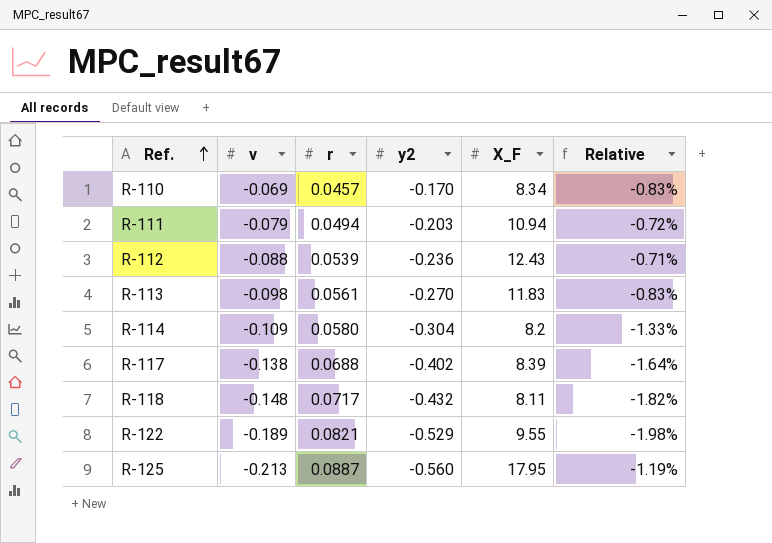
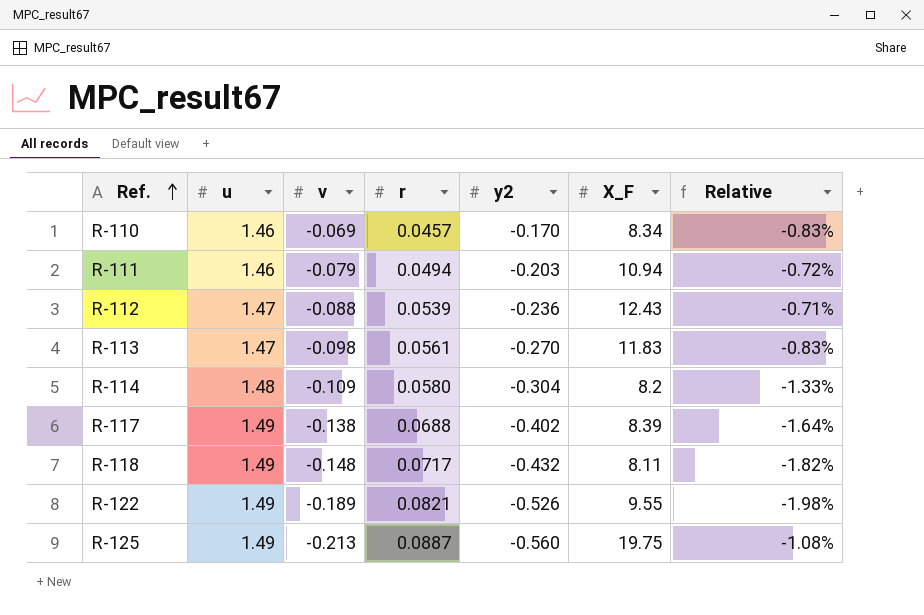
column u | position: none -> 2
R-122 | y2: -0.529 -> -0.526
R-125 | X_F: 17.95 -> 19.75
R-125 | Relative: -1.19% -> -1.08%

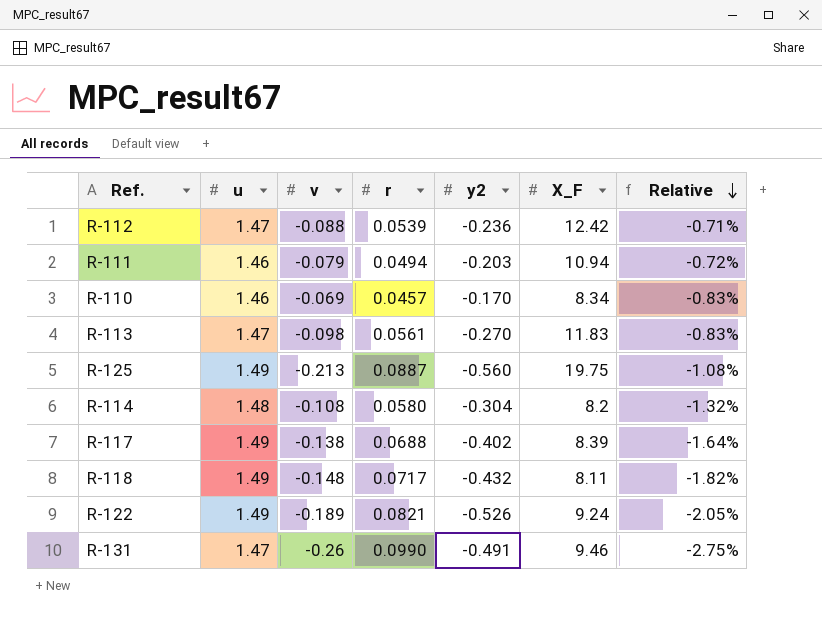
row order: Ref. ascending -> Relative descending
R-112 | X_F: 12.43 -> 12.42
R-114 | v: -0.109 -> -0.108
R-114 | Relative: -1.33% -> -1.32%
R-122 | X_F: 9.55 -> 9.24
R-122 | Relative: -1.98% -> -2.05%
row R-131: none -> 1.47 | -0.26 | 0.0990 | -0.491 | 9.46 | -2.75%

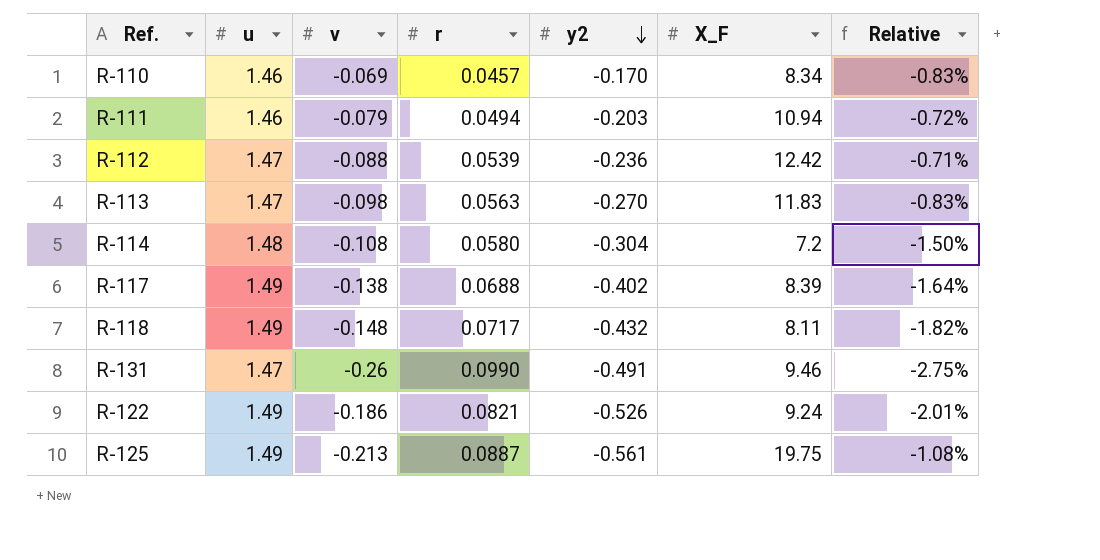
row order: Relative descending -> y2 descending
R-113 | r: 0.0561 -> 0.0563
R-114 | X_F: 8.2 -> 7.2
R-114 | Relative: -1.32% -> -1.50%
R-122 | v: -0.189 -> -0.186
R-122 | Relative: -2.05% -> -2.01%
R-125 | y2: -0.560 -> -0.561

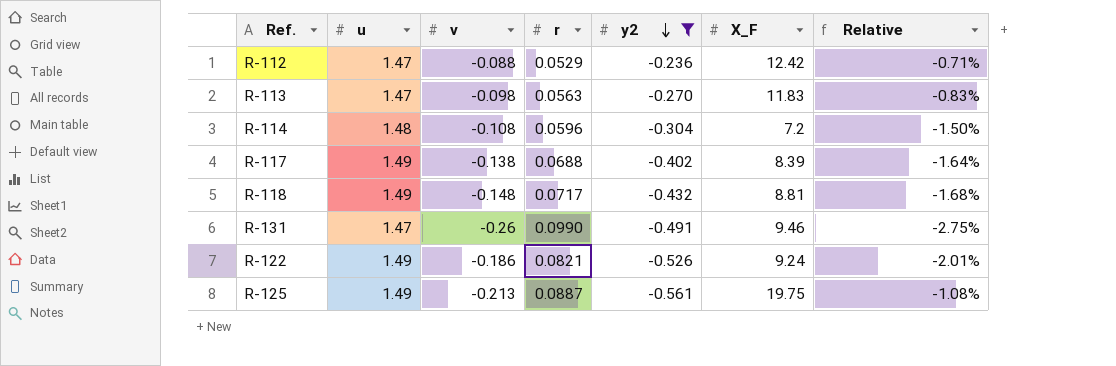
filter: none -> y2 <= -0.236
R-112 | r: 0.0539 -> 0.0529
R-114 | r: 0.0580 -> 0.0596
R-118 | X_F: 8.11 -> 8.81
R-118 | Relative: -1.82% -> -1.68%

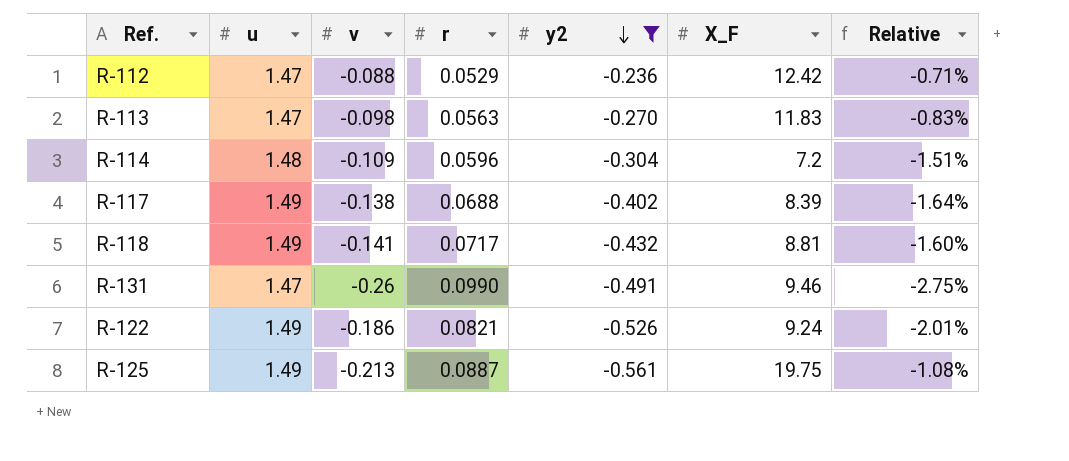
R-114 | v: -0.108 -> -0.109
R-114 | Relative: -1.50% -> -1.51%
R-118 | v: -0.148 -> -0.141
R-118 | Relative: -1.68% -> -1.60%

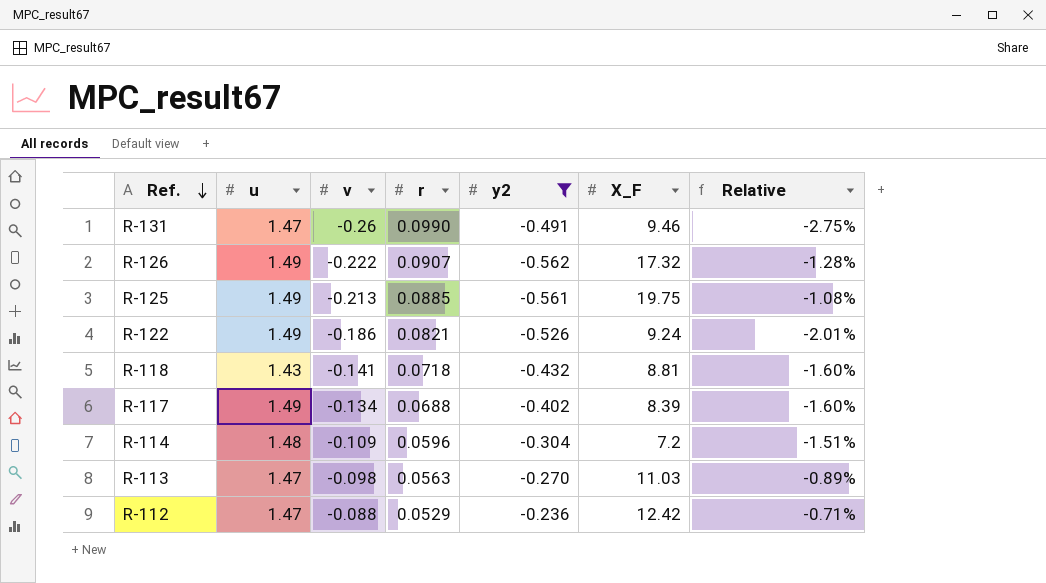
row order: y2 descending -> Ref. descending
row R-126: none -> 1.49 | -0.222 | 0.0907 | -0.562 | 17.32 | -1.28%
R-125 | r: 0.0887 -> 0.0885
R-118 | u: 1.49 -> 1.43
R-118 | r: 0.0717 -> 0.0718
R-117 | v: -0.138 -> -0.134
R-117 | Relative: -1.64% -> -1.60%
R-113 | X_F: 11.83 -> 11.03
R-113 | Relative: -0.83% -> -0.89%

